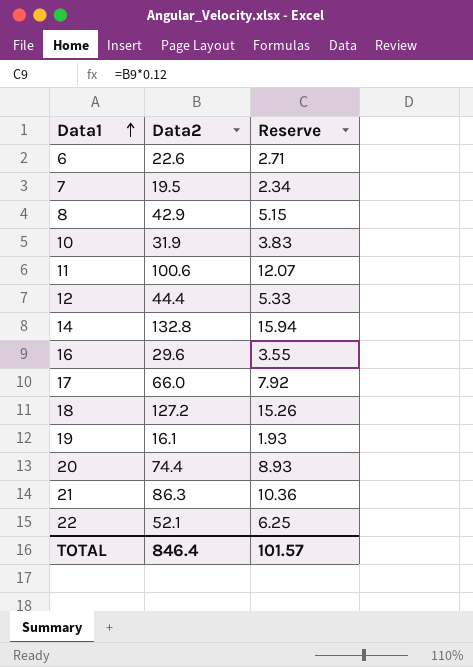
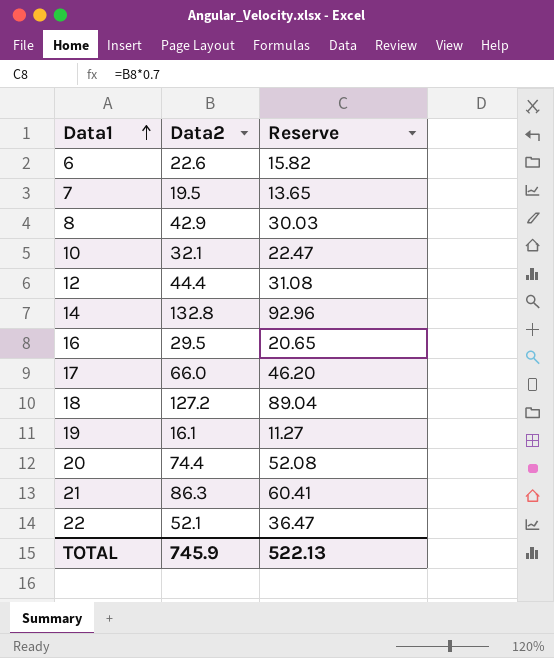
column Reserve | formula: [Data2] * 0.12 -> [Data2] * 0.7
row 11: 100.6 | 12.07 -> none
10 | Data2: 31.9 -> 32.1
16 | Data2: 29.6 -> 29.5
TOTAL | Data2: 846.4 -> 745.9
TOTAL | Reserve: 101.57 -> 522.13

